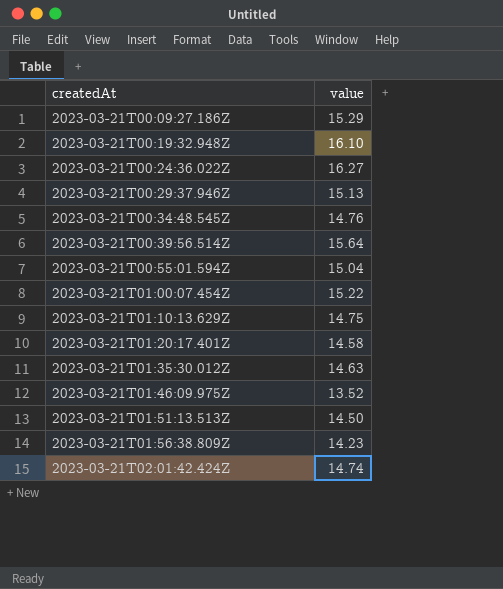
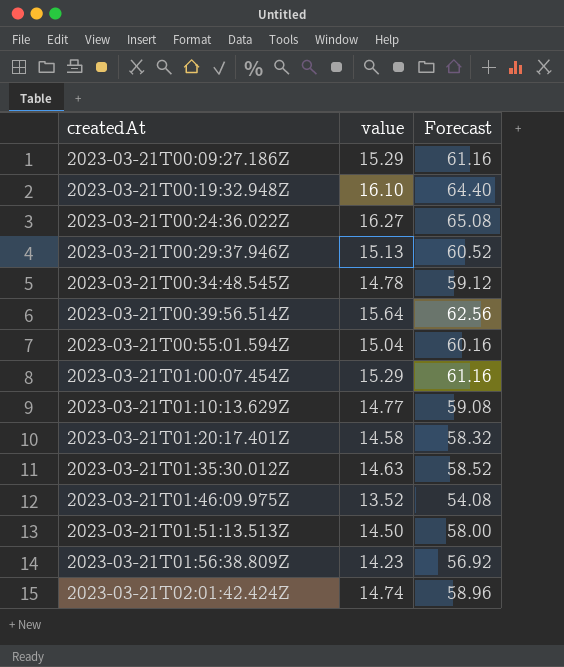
column Forecast | formula: none -> [value] * 4
2023-03-21T00:34:48.545Z | value: 14.76 -> 14.78
2023-03-21T01:00:07.454Z | value: 15.22 -> 15.29
2023-03-21T01:10:13.629Z | value: 14.75 -> 14.77

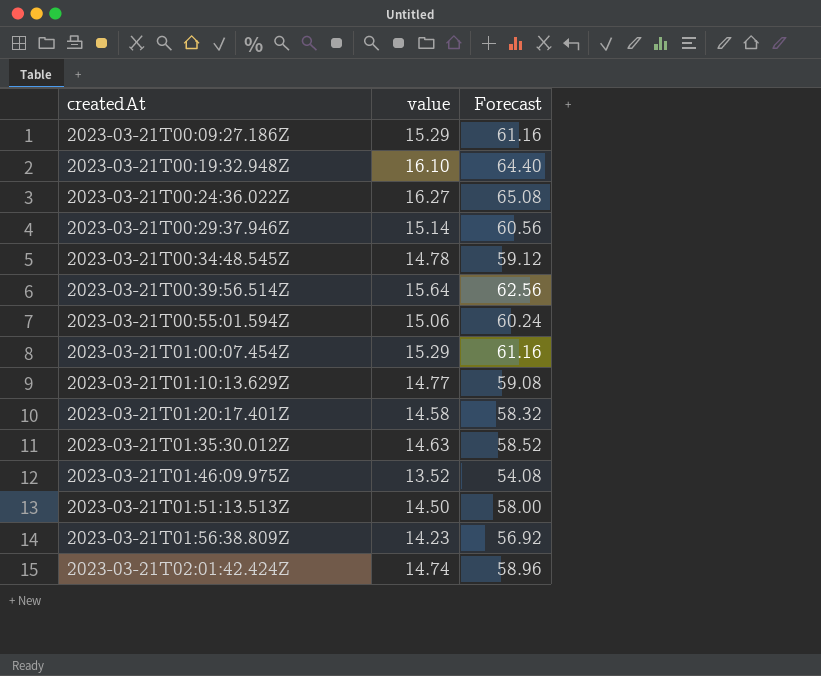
2023-03-21T00:29:37.946Z | value: 15.13 -> 15.14
2023-03-21T00:29:37.946Z | Forecast: 60.52 -> 60.56
2023-03-21T00:55:01.594Z | value: 15.04 -> 15.06
2023-03-21T00:55:01.594Z | Forecast: 60.16 -> 60.24

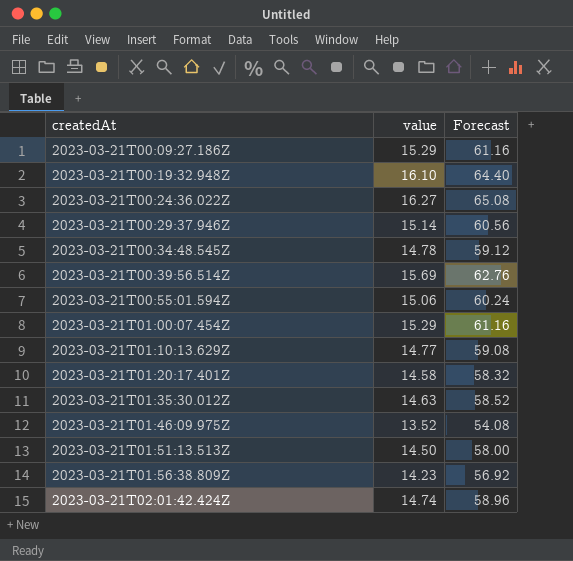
2023-03-21T00:39:56.514Z | value: 15.64 -> 15.69
2023-03-21T00:39:56.514Z | Forecast: 62.56 -> 62.76

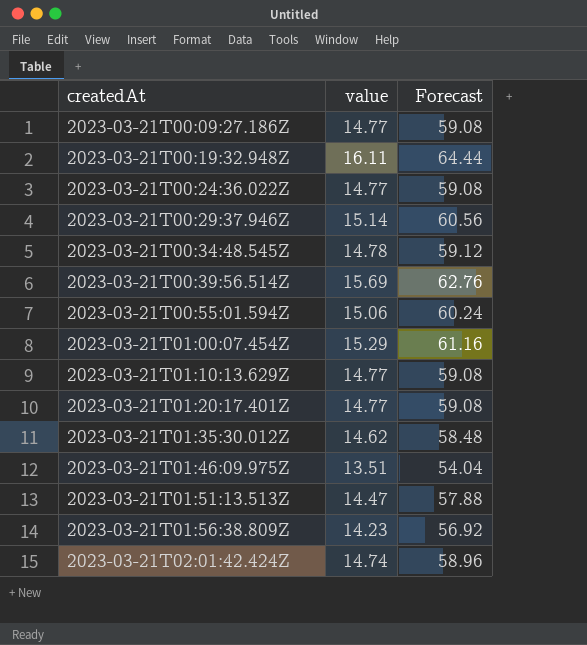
2023-03-21T00:09:27.186Z | value: 15.29 -> 14.77
2023-03-21T00:09:27.186Z | Forecast: 61.16 -> 59.08
2023-03-21T00:19:32.948Z | value: 16.10 -> 16.11
2023-03-21T00:19:32.948Z | Forecast: 64.40 -> 64.44
2023-03-21T00:24:36.022Z | value: 16.27 -> 14.77
2023-03-21T00:24:36.022Z | Forecast: 65.08 -> 59.08
2023-03-21T01:20:17.401Z | value: 14.58 -> 14.77
2023-03-21T01:20:17.401Z | Forecast: 58.32 -> 59.08
2023-03-21T01:35:30.012Z | value: 14.63 -> 14.62
2023-03-21T01:35:30.012Z | Forecast: 58.52 -> 58.48
2023-03-21T01:46:09.975Z | value: 13.52 -> 13.51
2023-03-21T01:46:09.975Z | Forecast: 54.08 -> 54.04
2023-03-21T01:51:13.513Z | value: 14.50 -> 14.47
2023-03-21T01:51:13.513Z | Forecast: 58.00 -> 57.88

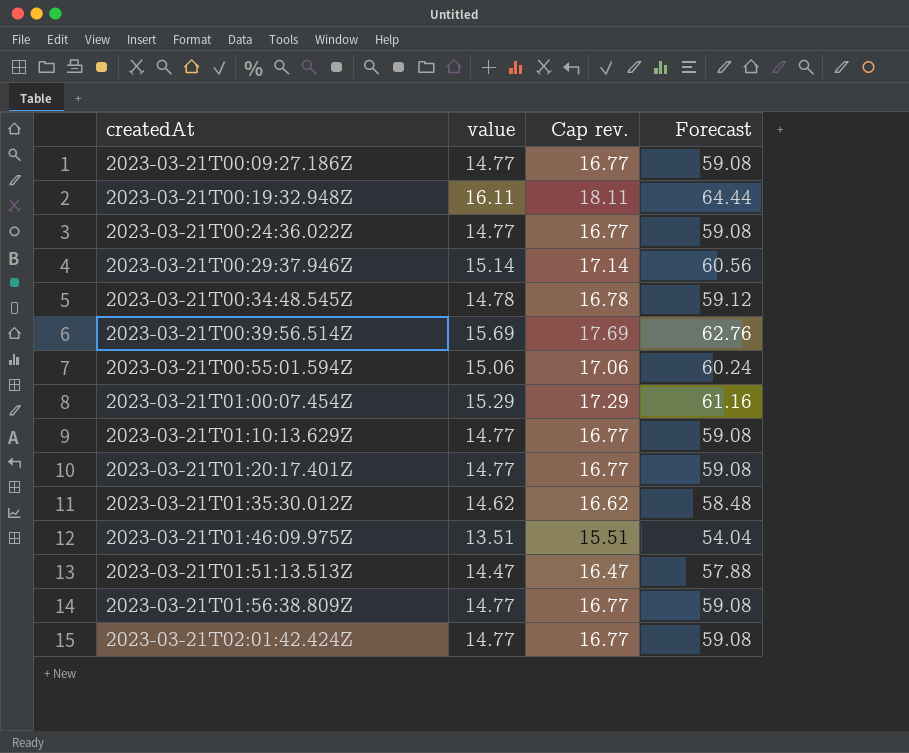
column Cap rev. | formula: none -> [value] + 2
2023-03-21T01:56:38.809Z | value: 14.23 -> 14.77
2023-03-21T01:56:38.809Z | Forecast: 56.92 -> 59.08
2023-03-21T02:01:42.424Z | value: 14.74 -> 14.77
2023-03-21T02:01:42.424Z | Forecast: 58.96 -> 59.08

